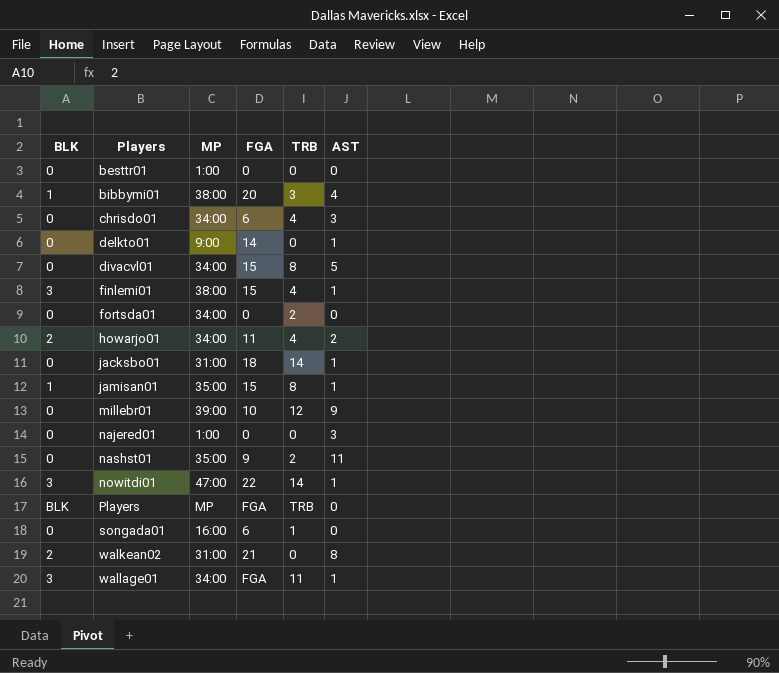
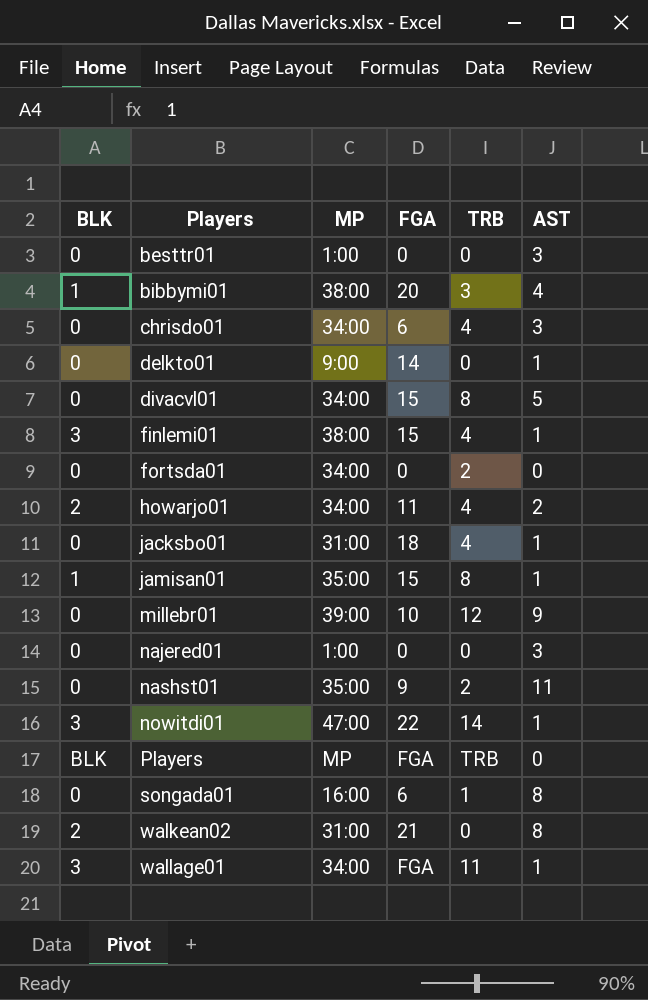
besttr01 | AST: 0 -> 3
jacksbo01 | TRB: 14 -> 4
songada01 | AST: 0 -> 8

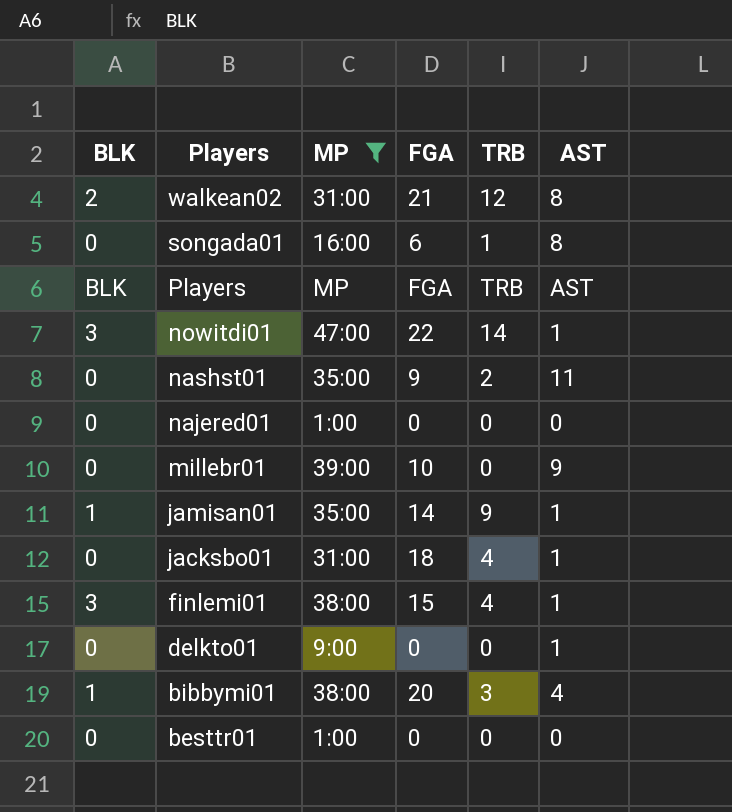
filter: none -> MP != 34:00
row order: Players ascending -> Players descending
walkean02 | TRB: 0 -> 12
Players | AST: 0 -> AST
najered01 | AST: 3 -> 0
millebr01 | TRB: 12 -> 0
jamisan01 | FGA: 15 -> 14
jamisan01 | TRB: 8 -> 9
delkto01 | FGA: 14 -> 0
besttr01 | AST: 3 -> 0

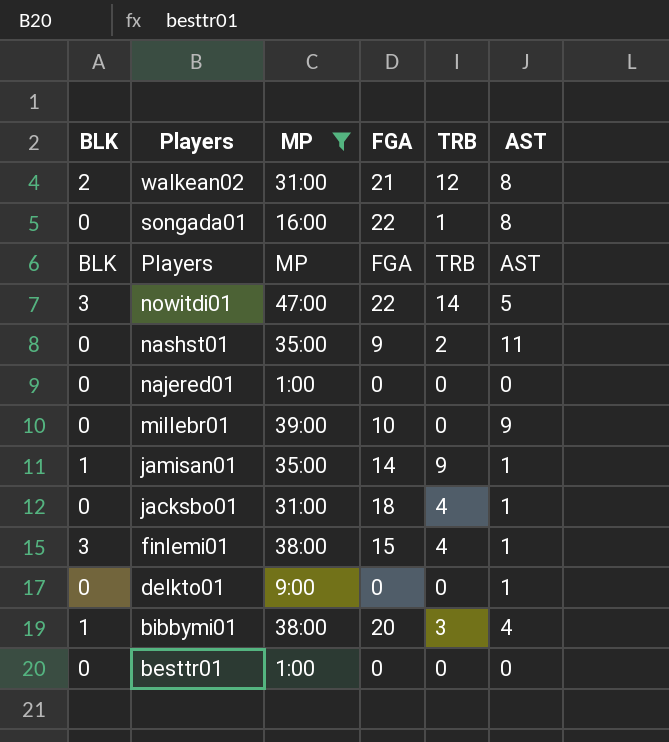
songada01 | FGA: 6 -> 22
nowitdi01 | AST: 1 -> 5

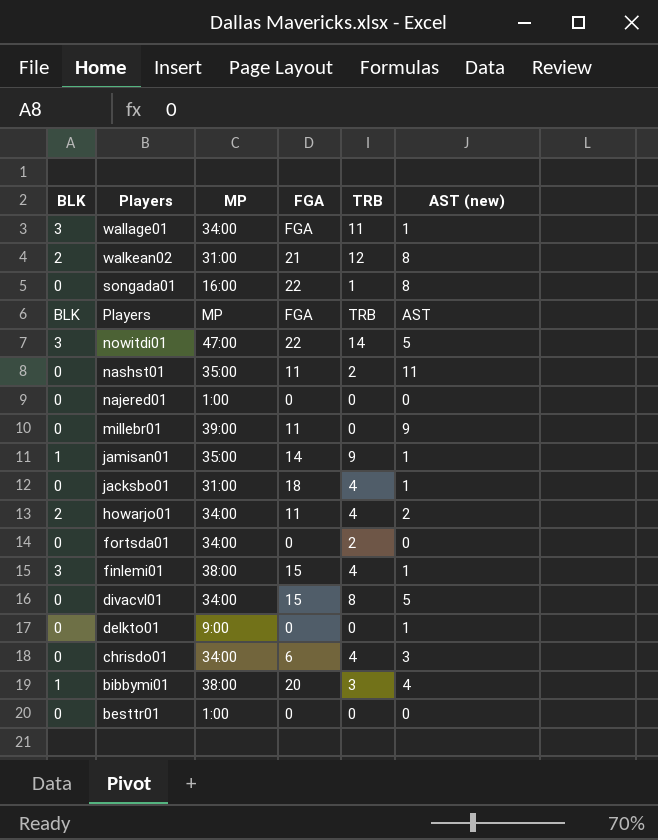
filter: MP != 34:00 -> none
column name: AST -> AST (new)
nashst01 | FGA: 9 -> 11
millebr01 | FGA: 10 -> 11

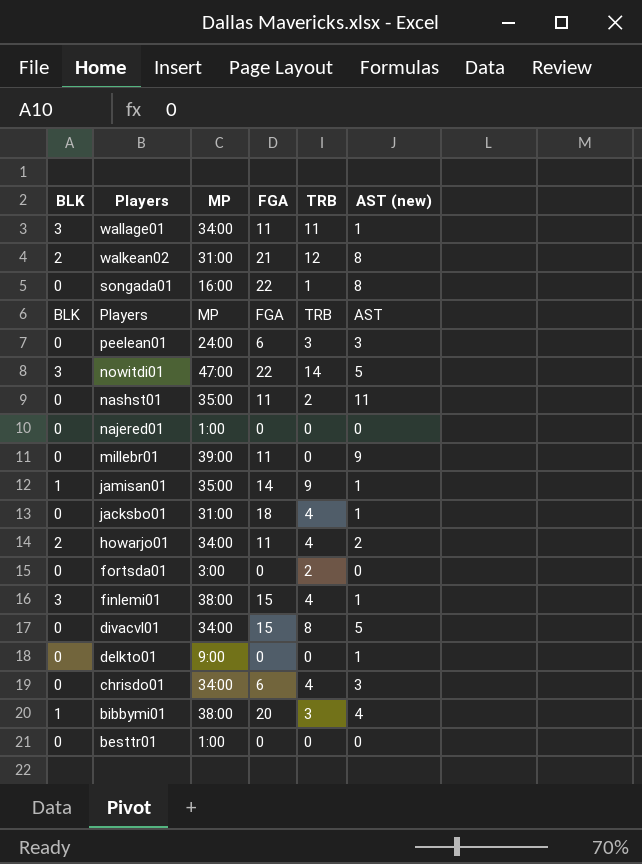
wallage01 | FGA: FGA -> 11
row peelean01: none -> 0 | 24:00 | 6 | 3 | 3
fortsda01 | MP: 34:00 -> 3:00

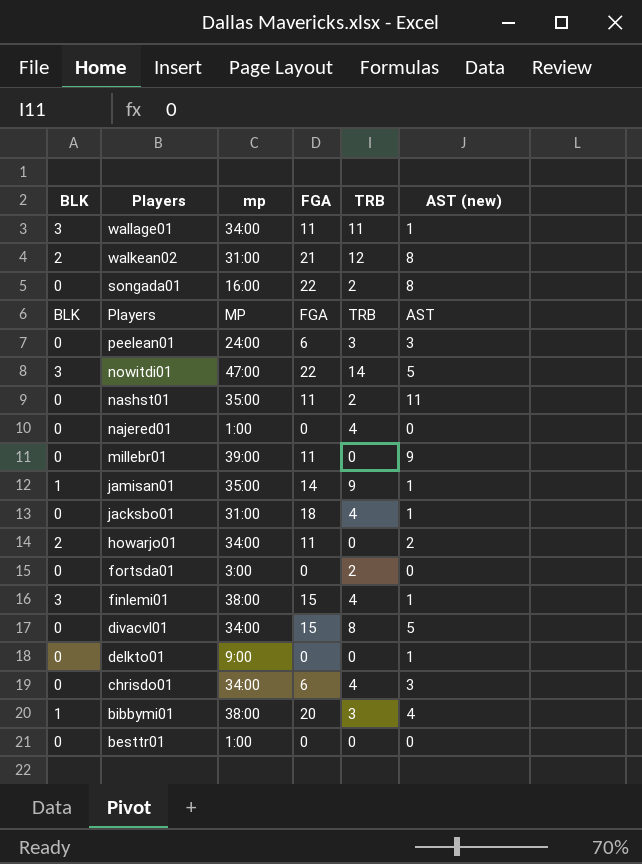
column name: MP -> mp
songada01 | TRB: 1 -> 2
najered01 | TRB: 0 -> 4
howarjo01 | TRB: 4 -> 0

